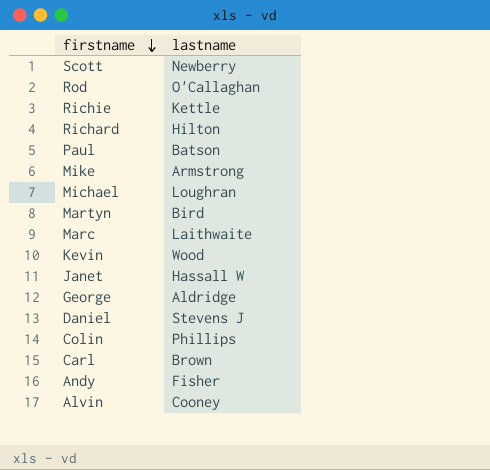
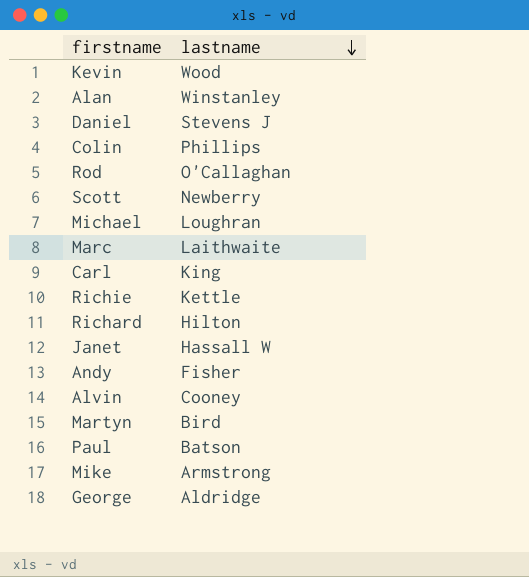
row order: firstname descending -> lastname descending
row Alan: none -> Winstanley
Carl | lastname: Brown -> King

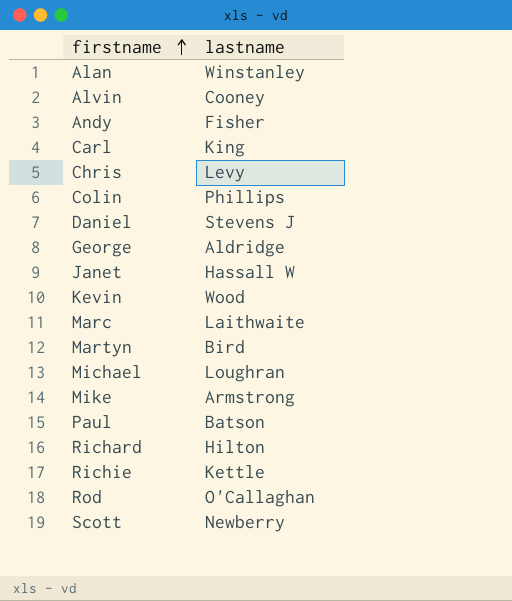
row order: lastname descending -> firstname ascending
row Chris: none -> Levy

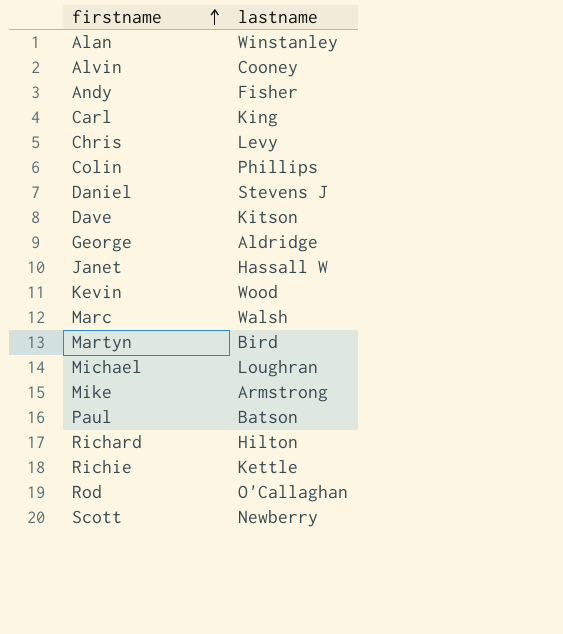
row Dave: none -> Kitson
Marc | lastname: Laithwaite -> Walsh

